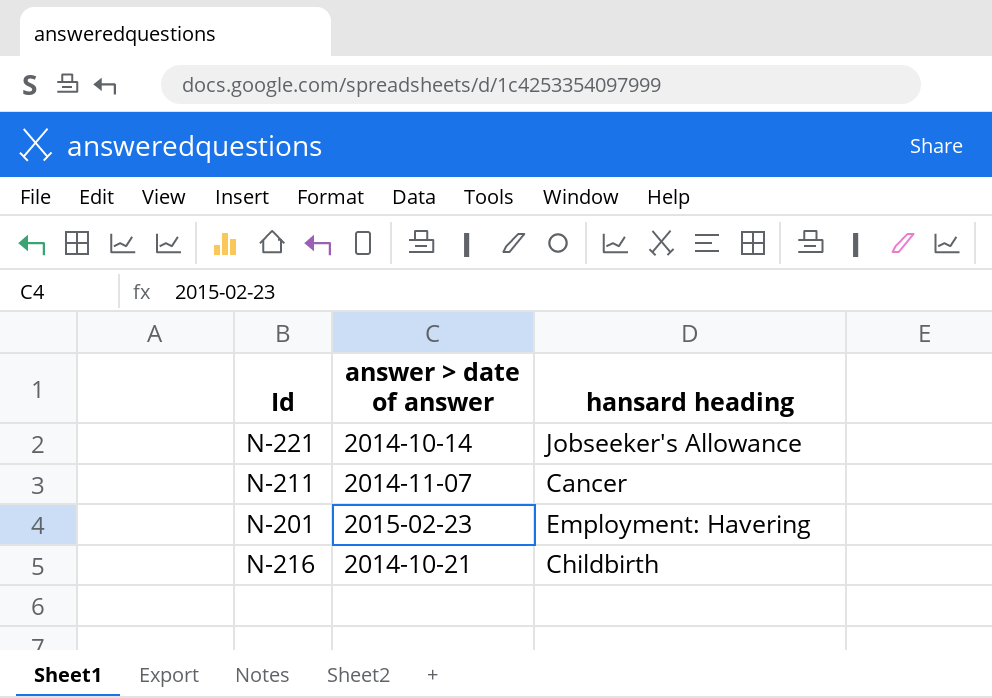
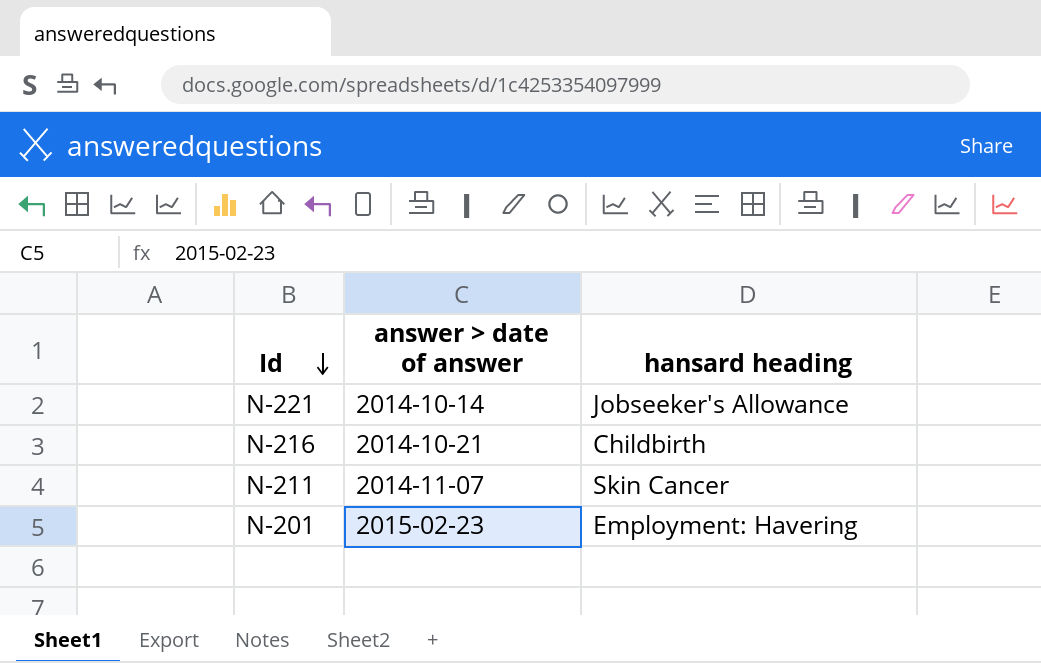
row order: none -> Id descending
N-211 | hansard heading: Cancer -> Skin Cancer

